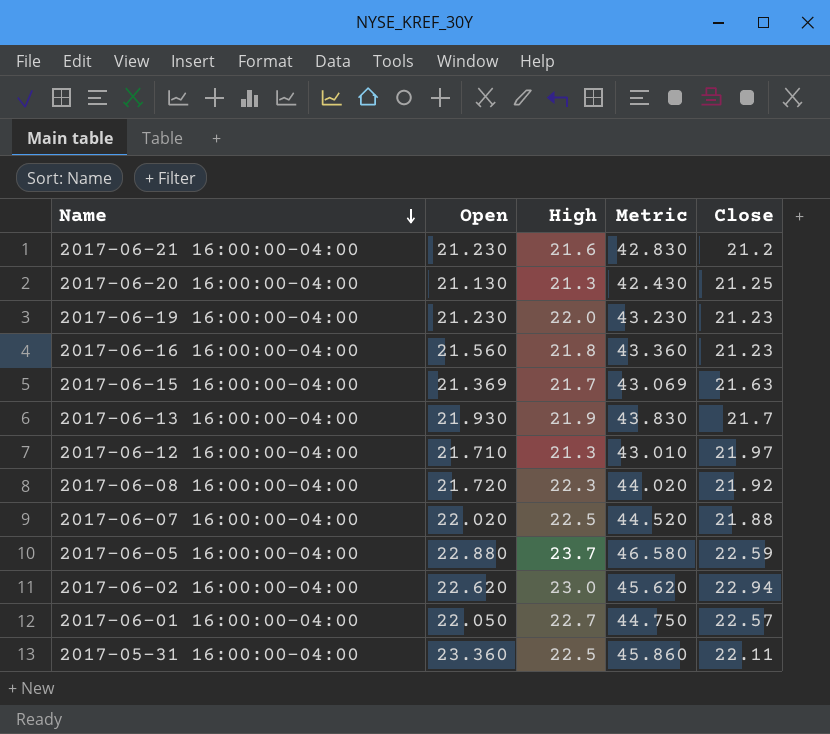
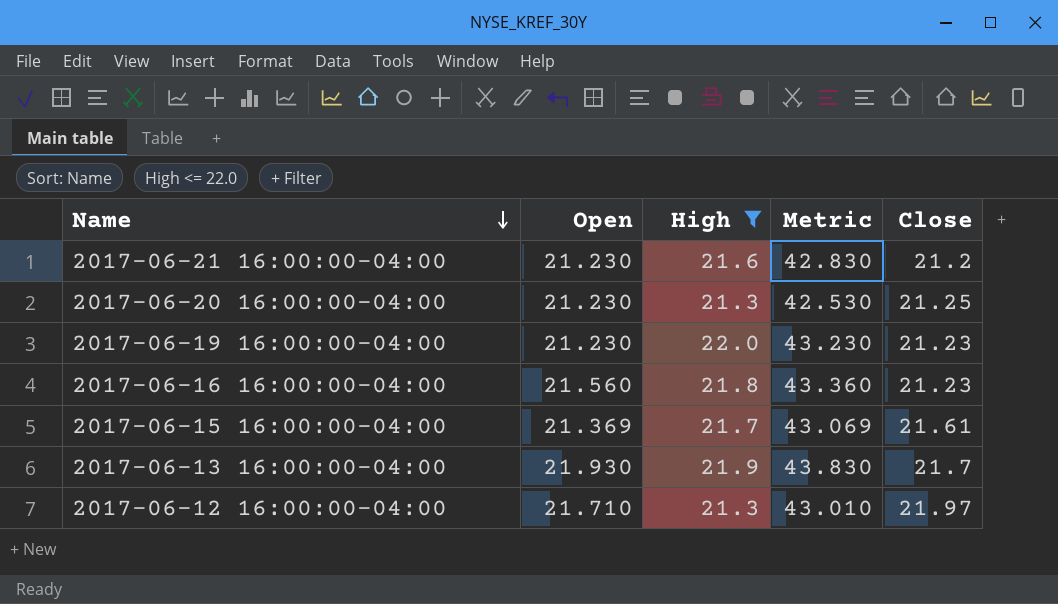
filter: none -> High <= 22.0
2017-06-20 16:00:00-04:00 | Open: 21.130 -> 21.230
2017-06-20 16:00:00-04:00 | Metric: 42.430 -> 42.530
2017-06-15 16:00:00-04:00 | Close: 21.63 -> 21.61

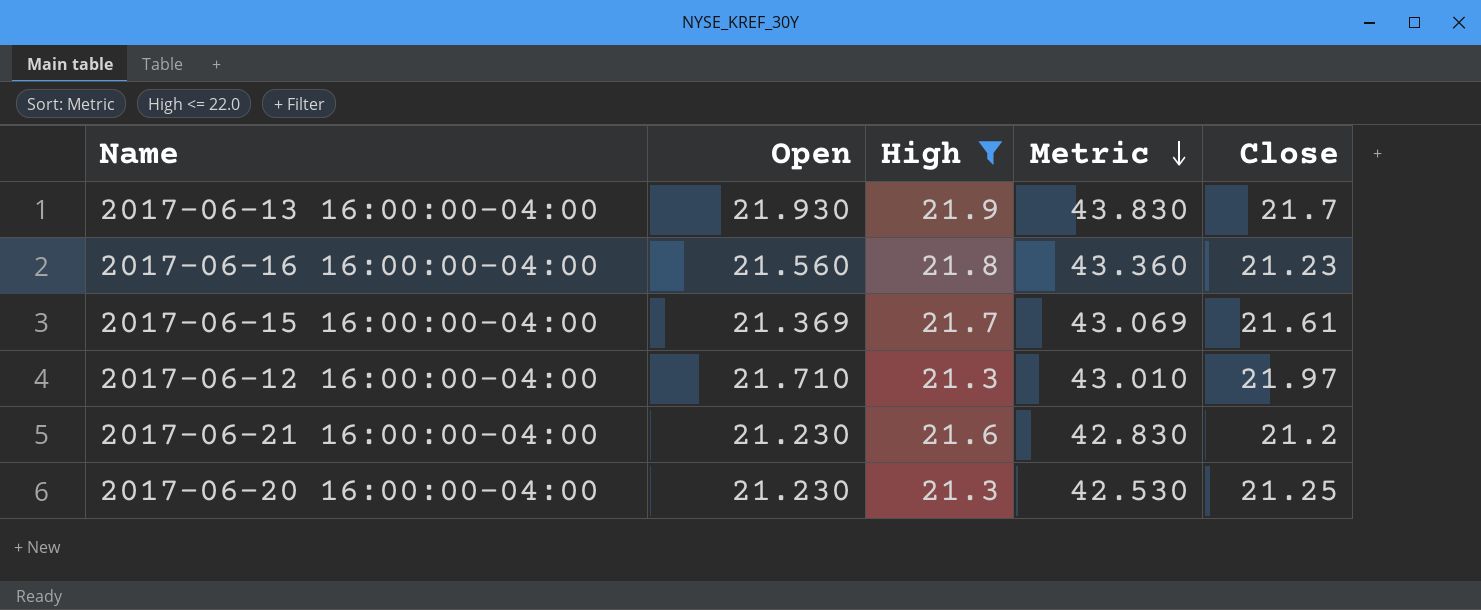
row order: Name descending -> Metric descending
row 2017-06-19 16:00:00-04:00: 21.230 | 22.0 | 43.230 | 21.23 -> none

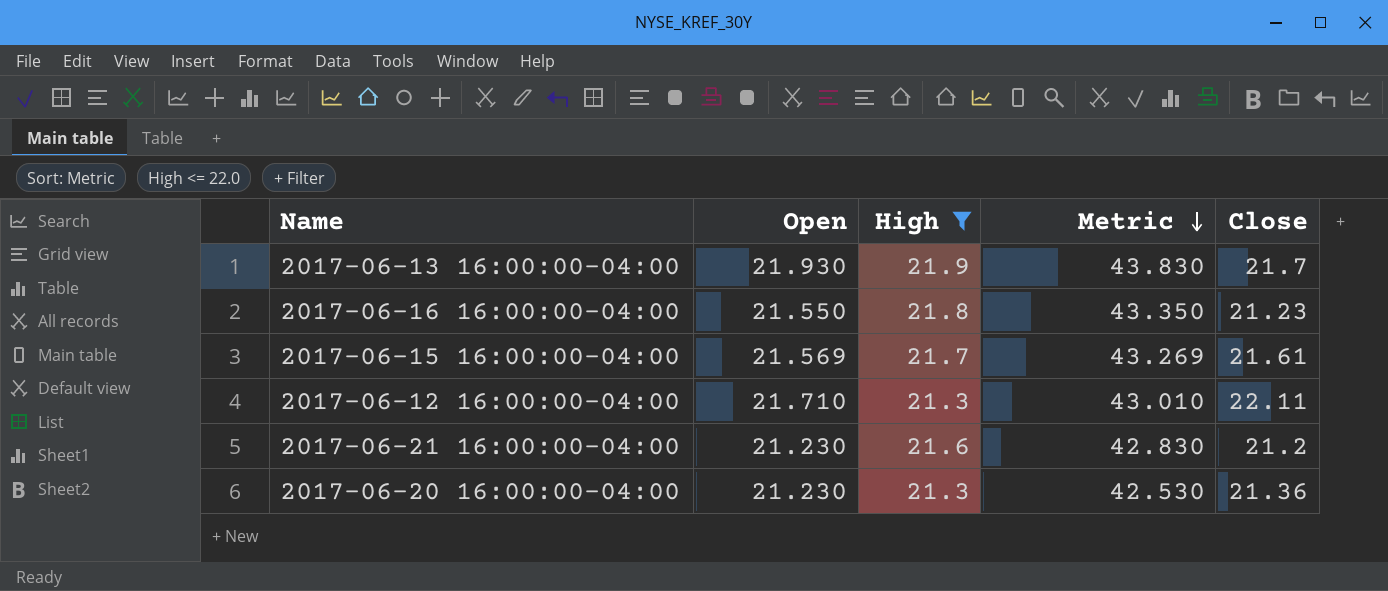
2017-06-16 16:00:00-04:00 | Open: 21.560 -> 21.550
2017-06-16 16:00:00-04:00 | Metric: 43.360 -> 43.350
2017-06-15 16:00:00-04:00 | Open: 21.369 -> 21.569
2017-06-15 16:00:00-04:00 | Metric: 43.069 -> 43.269
2017-06-12 16:00:00-04:00 | Close: 21.97 -> 22.11
2017-06-20 16:00:00-04:00 | Close: 21.25 -> 21.36

